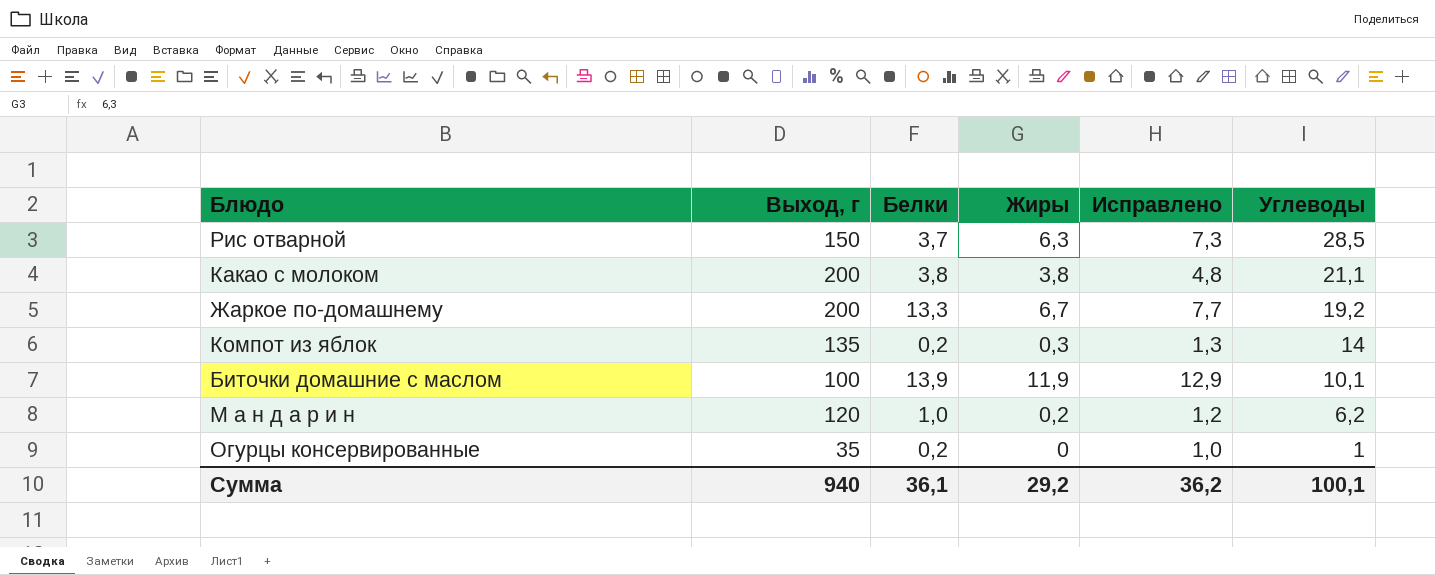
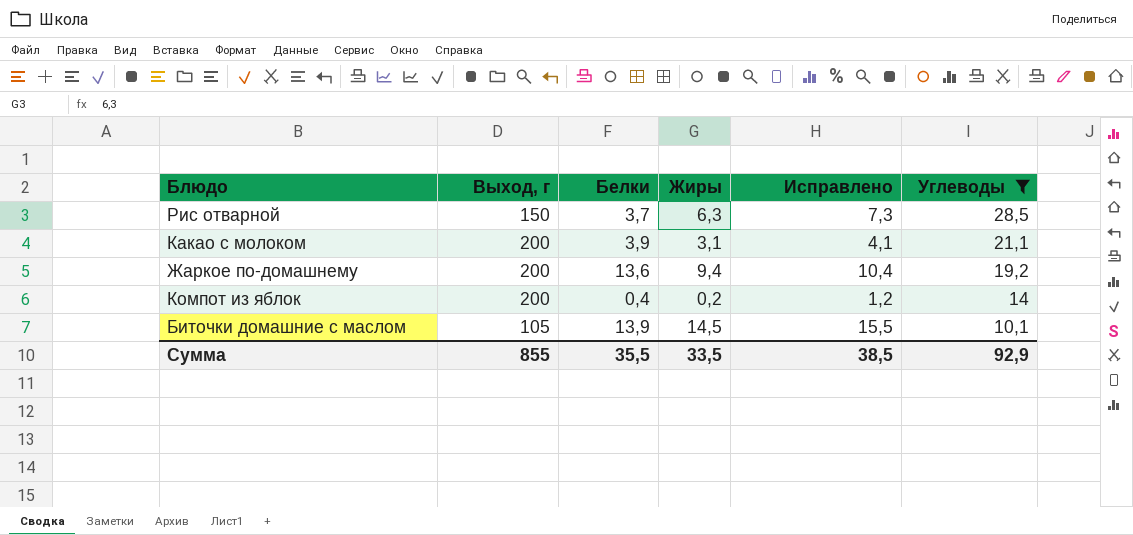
filter: none -> Углеводы >= 10,1
Какао с молоком | Белки: 3,8 -> 3,9
Какао с молоком | Жиры: 3,8 -> 3,1
Какао с молоком | Исправлено: 4,8 -> 4,1
Жаркое по-домашнему | Белки: 13,3 -> 13,6
Жаркое по-домашнему | Жиры: 6,7 -> 9,4
Жаркое по-домашнему | Исправлено: 7,7 -> 10,4
Компот из яблок | Выход, г: 135 -> 200
Компот из яблок | Белки: 0,2 -> 0,4
Компот из яблок | Жиры: 0,3 -> 0,2
Компот из яблок | Исправлено: 1,3 -> 1,2
Биточки домашние с маслом | Выход, г: 100 -> 105
Биточки домашние с маслом | Жиры: 11,9 -> 14,5
Биточки домашние с маслом | Исправлено: 12,9 -> 15,5
Сумма | Выход, г: 940 -> 855
Сумма | Белки: 36,1 -> 35,5
Сумма | Жиры: 29,2 -> 33,5
Сумма | Исправлено: 36,2 -> 38,5
Сумма | Углеводы: 100,1 -> 92,9

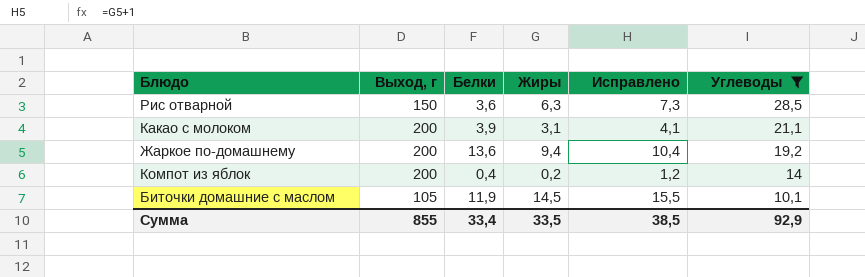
Рис отварной | Белки: 3,7 -> 3,6
Биточки домашние с маслом | Белки: 13,9 -> 11,9
Сумма | Белки: 35,5 -> 33,4

